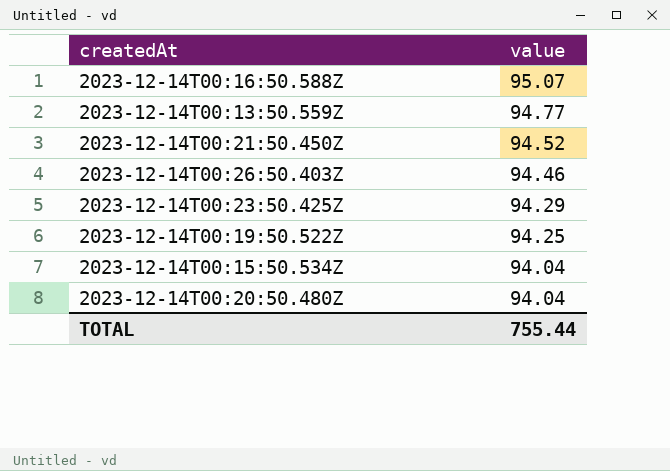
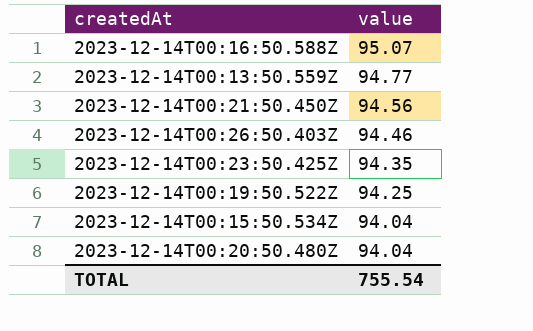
2023-12-14T00:21:50.450Z | value: 94.52 -> 94.56
2023-12-14T00:23:50.425Z | value: 94.29 -> 94.35
TOTAL | value: 755.44 -> 755.54

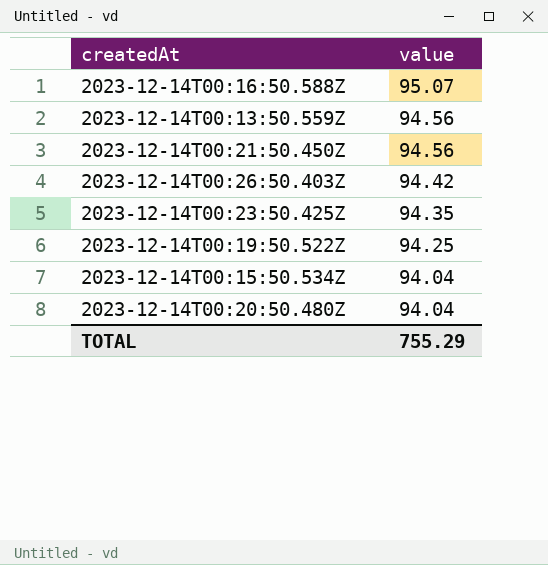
2023-12-14T00:13:50.559Z | value: 94.77 -> 94.56
2023-12-14T00:26:50.403Z | value: 94.46 -> 94.42
TOTAL | value: 755.54 -> 755.29

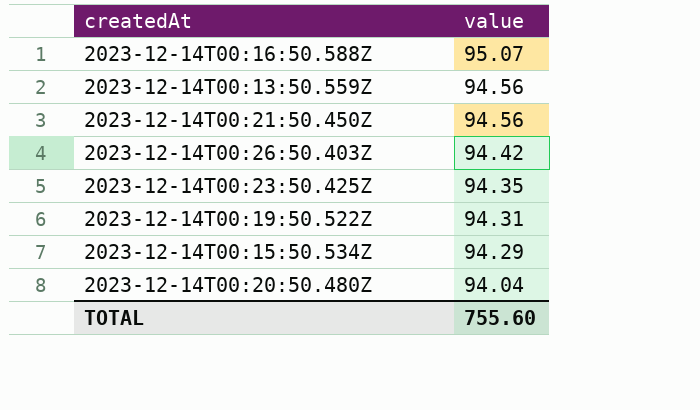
2023-12-14T00:19:50.522Z | value: 94.25 -> 94.31
2023-12-14T00:15:50.534Z | value: 94.04 -> 94.29
TOTAL | value: 755.29 -> 755.60

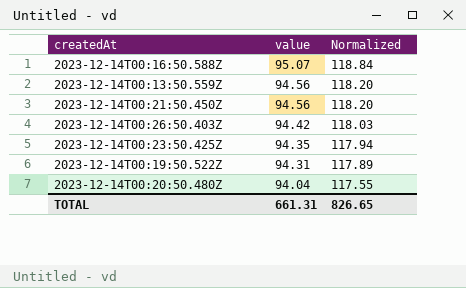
column Normalized | formula: none -> [value] * 1.25
row 2023-12-14T00:15:50.534Z: 94.29 -> none
TOTAL | value: 755.60 -> 661.31

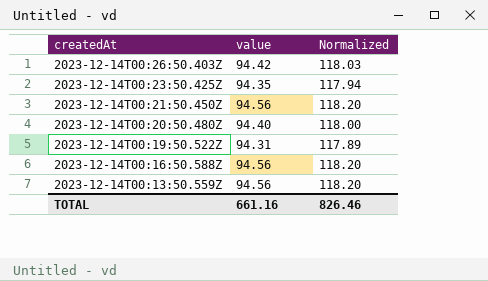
row order: value descending -> createdAt descending
2023-12-14T00:20:50.480Z | value: 94.04 -> 94.40
2023-12-14T00:20:50.480Z | Normalized: 117.55 -> 118.00
2023-12-14T00:16:50.588Z | value: 95.07 -> 94.56
2023-12-14T00:16:50.588Z | Normalized: 118.84 -> 118.20
TOTAL | value: 661.31 -> 661.16
TOTAL | Normalized: 826.65 -> 826.46

